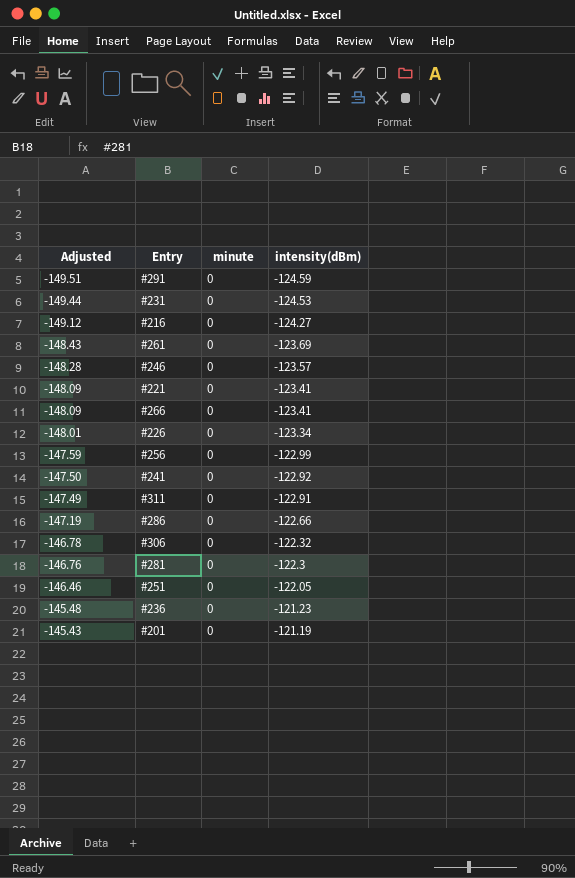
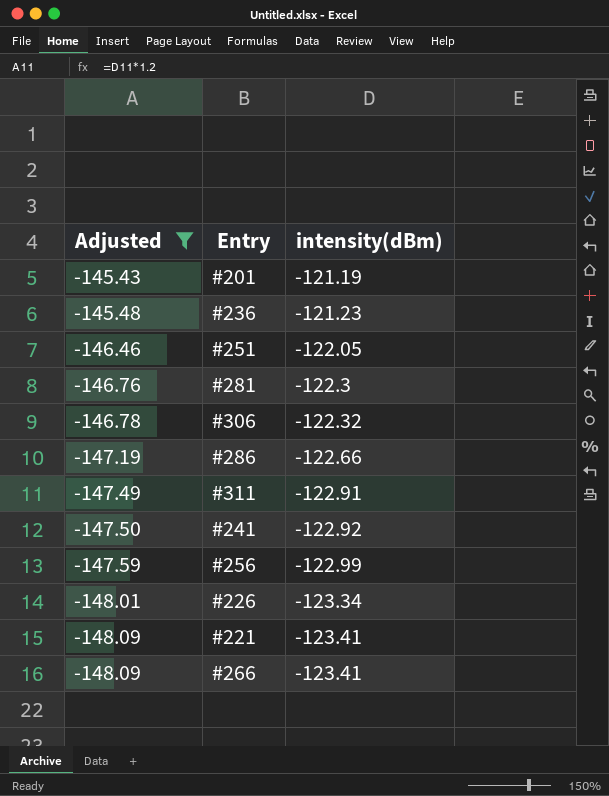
filter: none -> Adjusted >= -148.09
row order: Adjusted ascending -> Adjusted descending
column minute | position: 3 -> none

